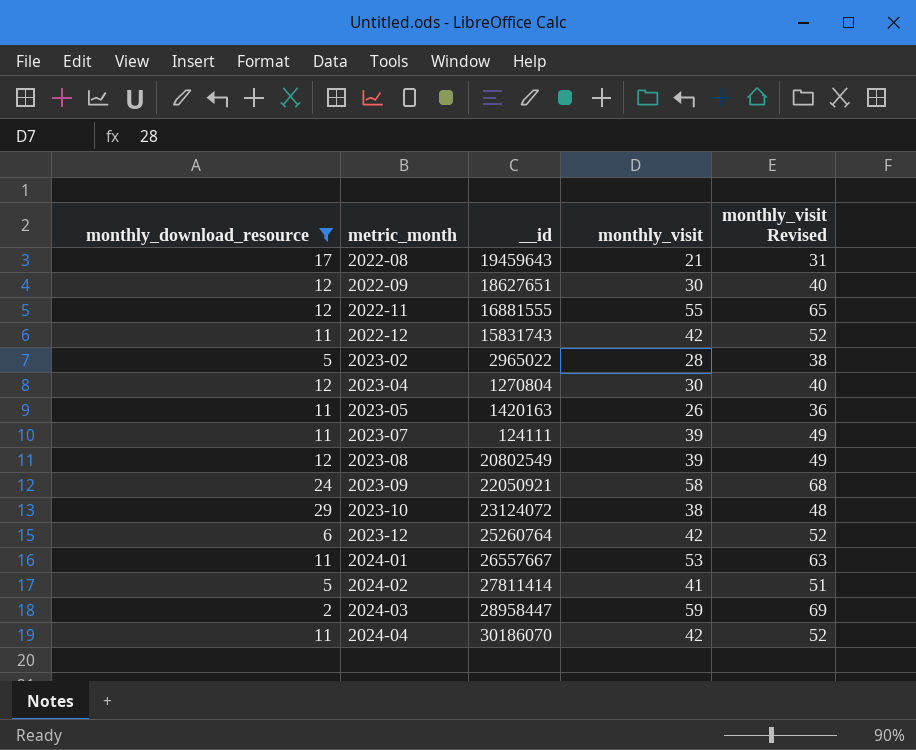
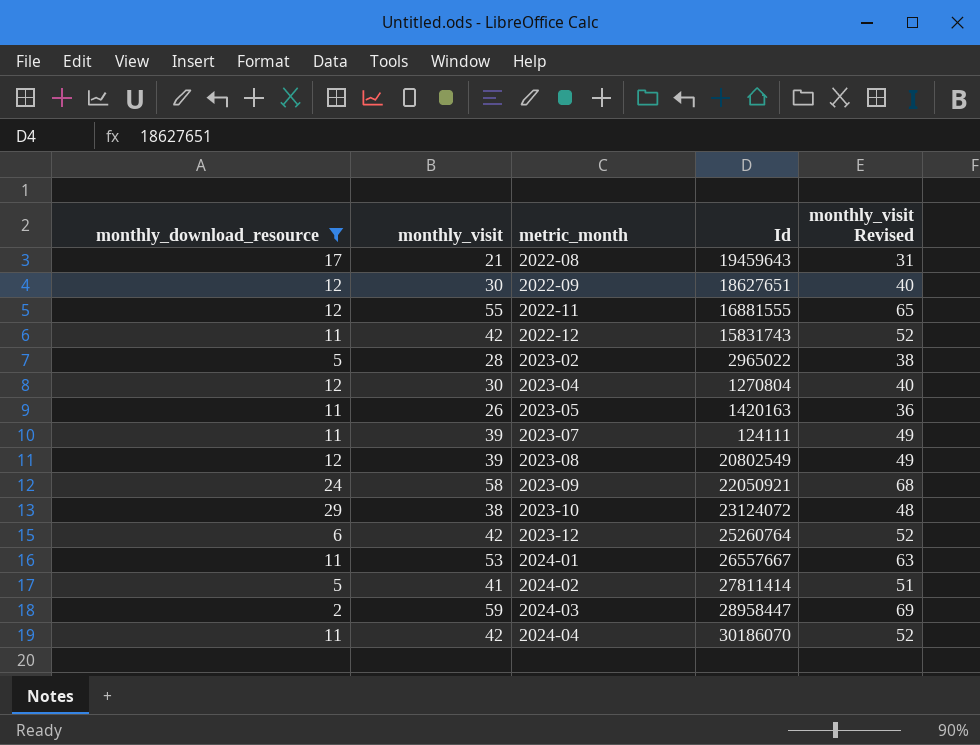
column monthly_visit | position: 4 -> 2
column name: __id -> Id

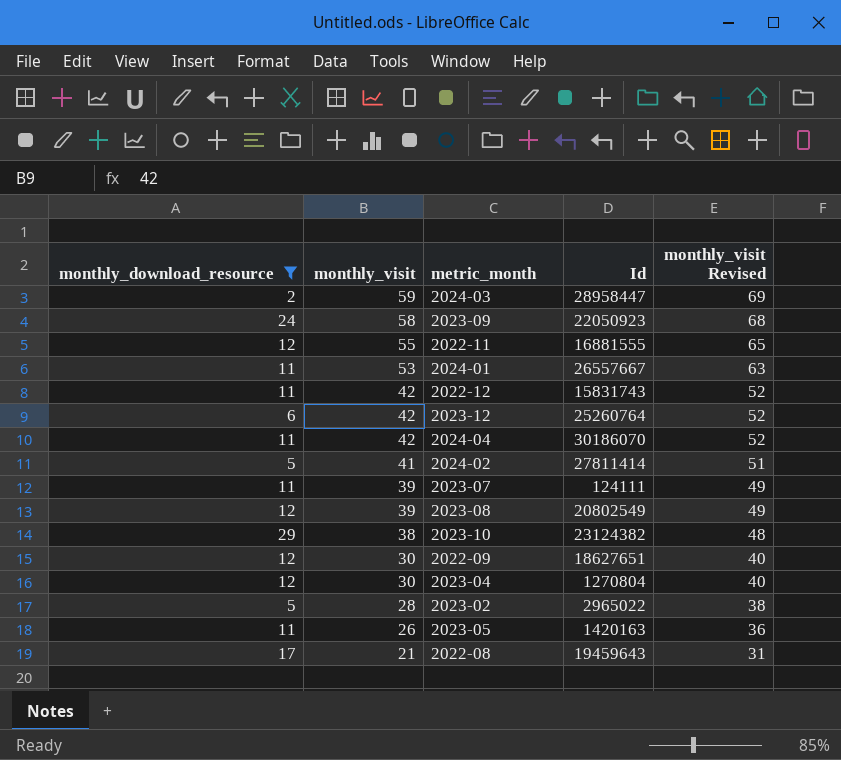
row order: metric_month ascending -> monthly_visit descending
2023-09 | Id: 22050921 -> 22050923
2023-10 | Id: 23124072 -> 23124382

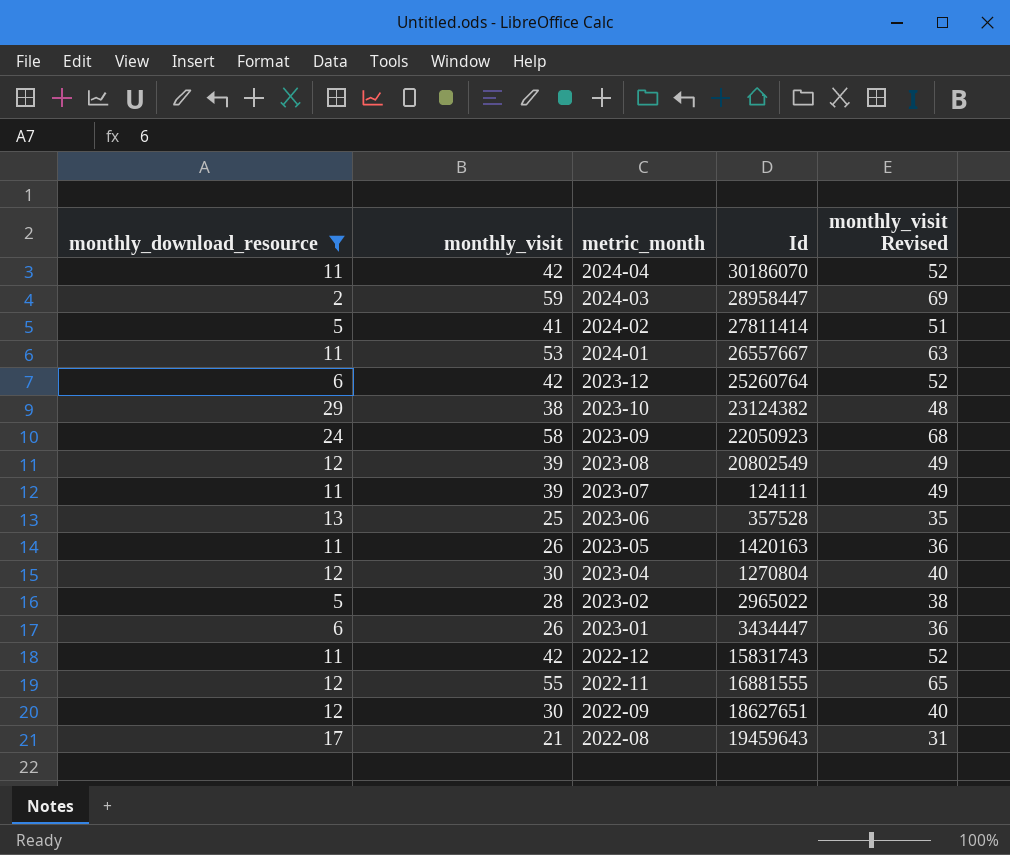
row order: monthly_visit descending -> metric_month descending
row 2023-06: none -> 13 | 25 | 357528 | 35
row 2023-01: none -> 6 | 26 | 3434447 | 36

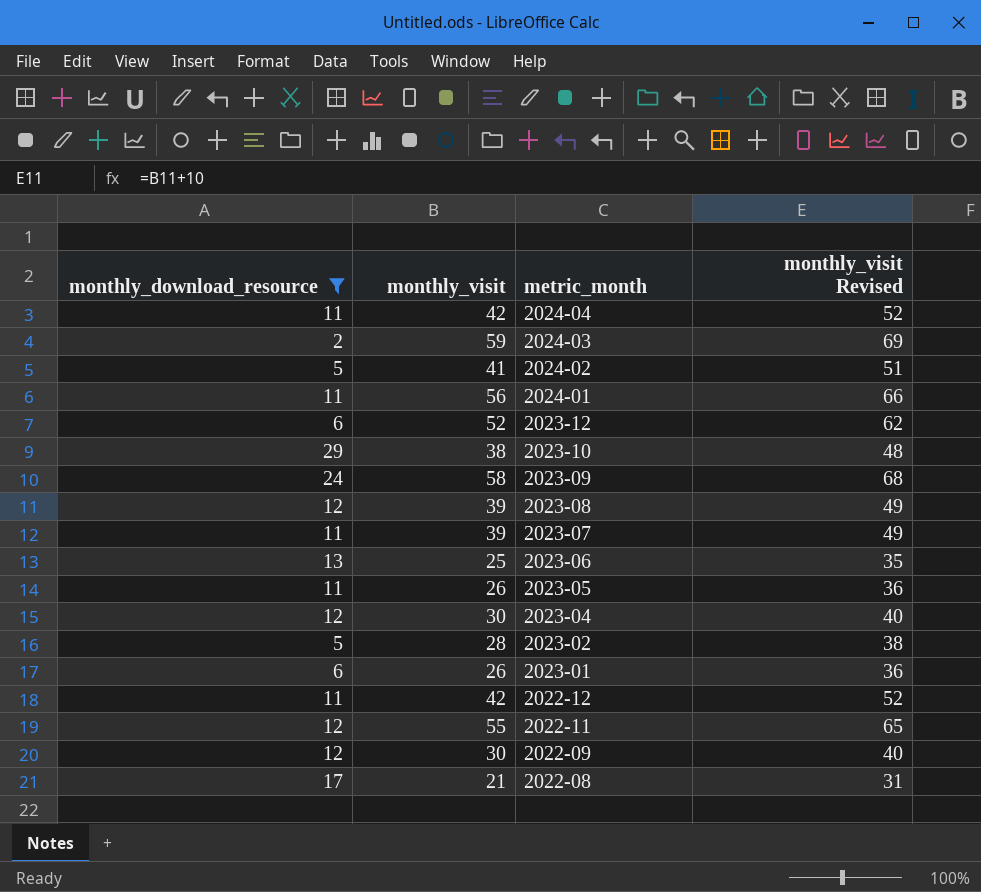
column Id | position: 4 -> none
2024-01 | monthly_visit: 53 -> 56
2024-01 | monthly_visit Revised: 63 -> 66
2023-12 | monthly_visit: 42 -> 52
2023-12 | monthly_visit Revised: 52 -> 62

